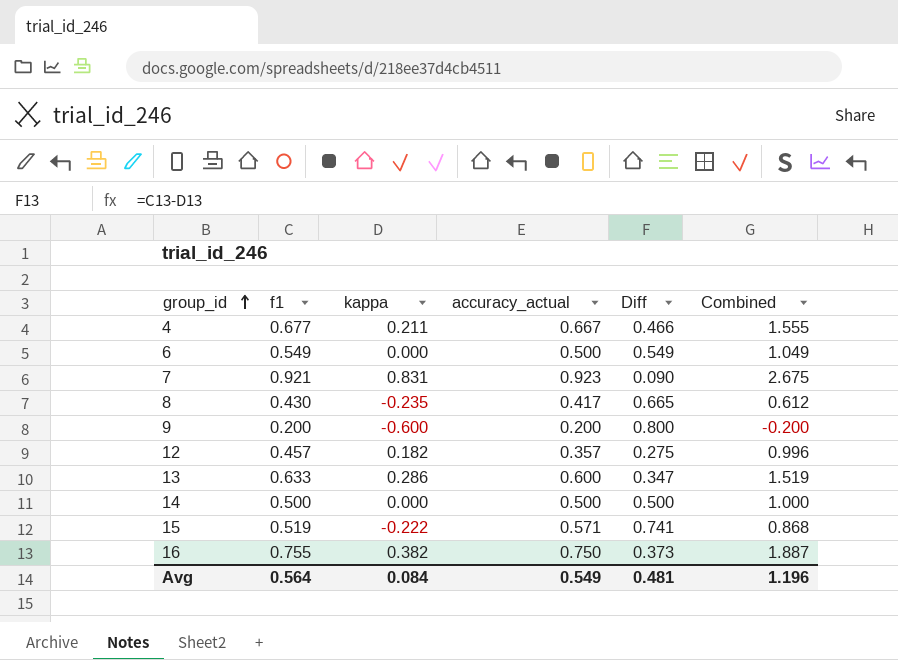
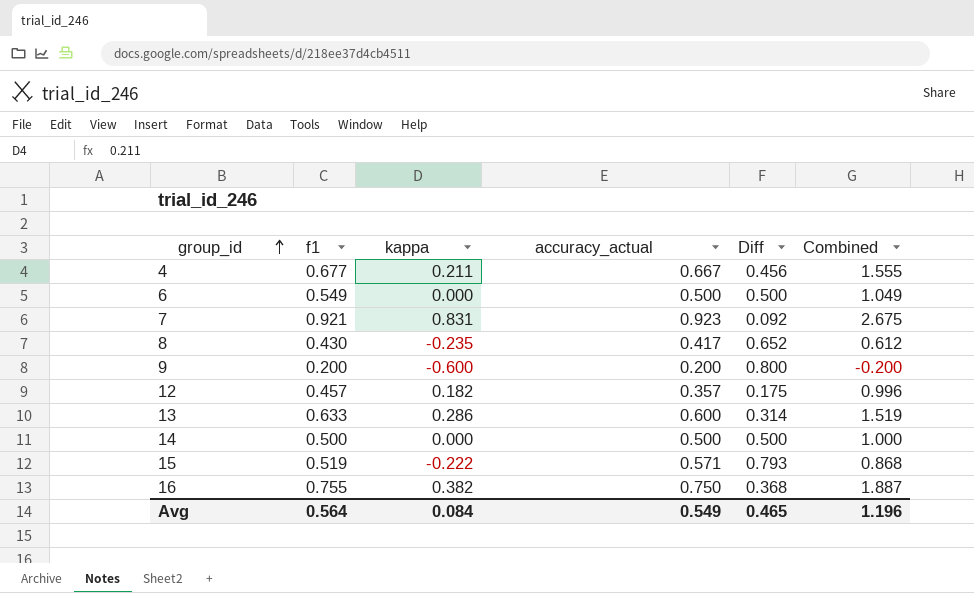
column Diff | formula: [f1] - [kappa] -> [accuracy_actual] - [kappa]
Avg | Diff: 0.481 -> 0.465

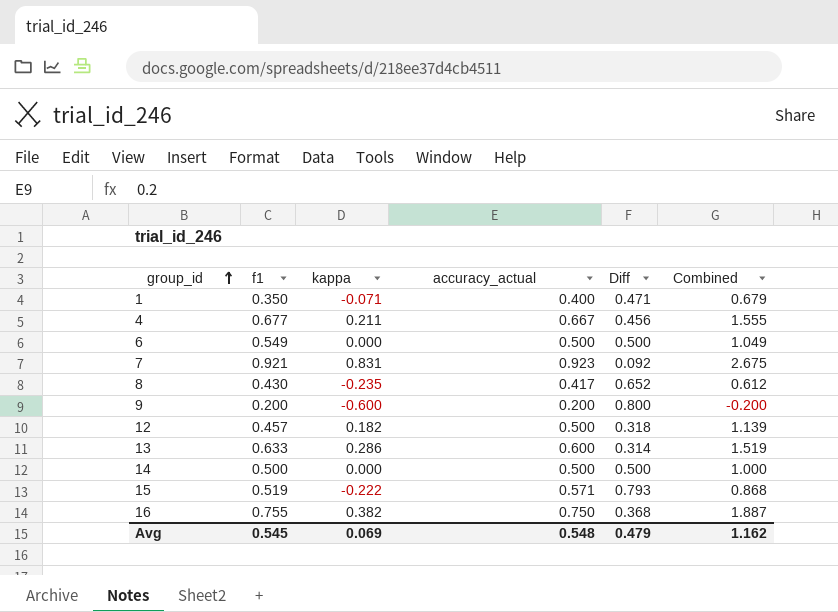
row 1: none -> 0.350 | -0.071 | 0.400 | 0.471 | 0.679
12 | accuracy_actual: 0.357 -> 0.500
12 | Diff: 0.175 -> 0.318
12 | Combined: 0.996 -> 1.139
Avg | f1: 0.564 -> 0.545
Avg | kappa: 0.084 -> 0.069
Avg | accuracy_actual: 0.549 -> 0.548
Avg | Diff: 0.465 -> 0.479
Avg | Combined: 1.196 -> 1.162

